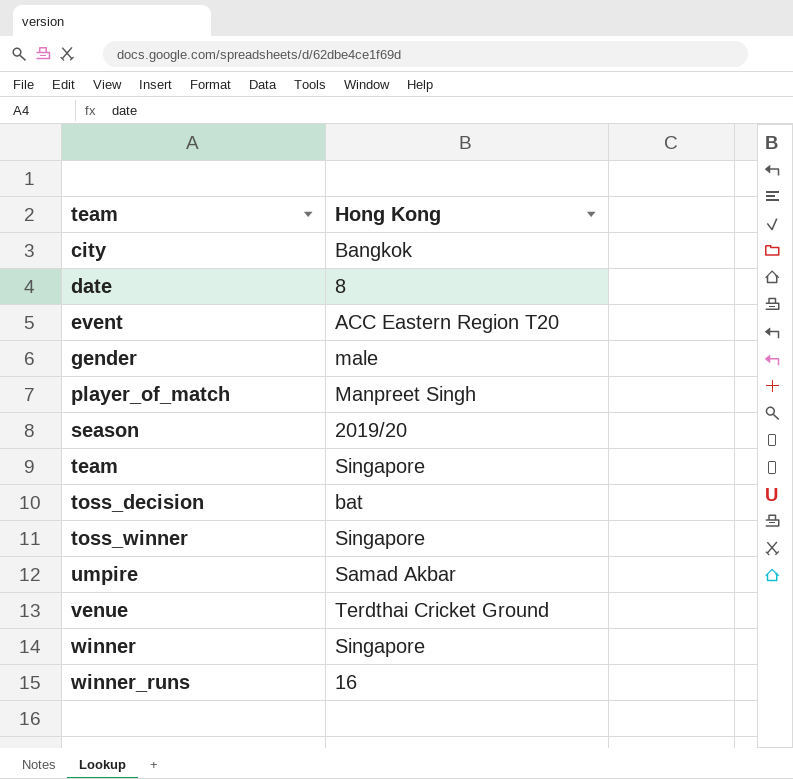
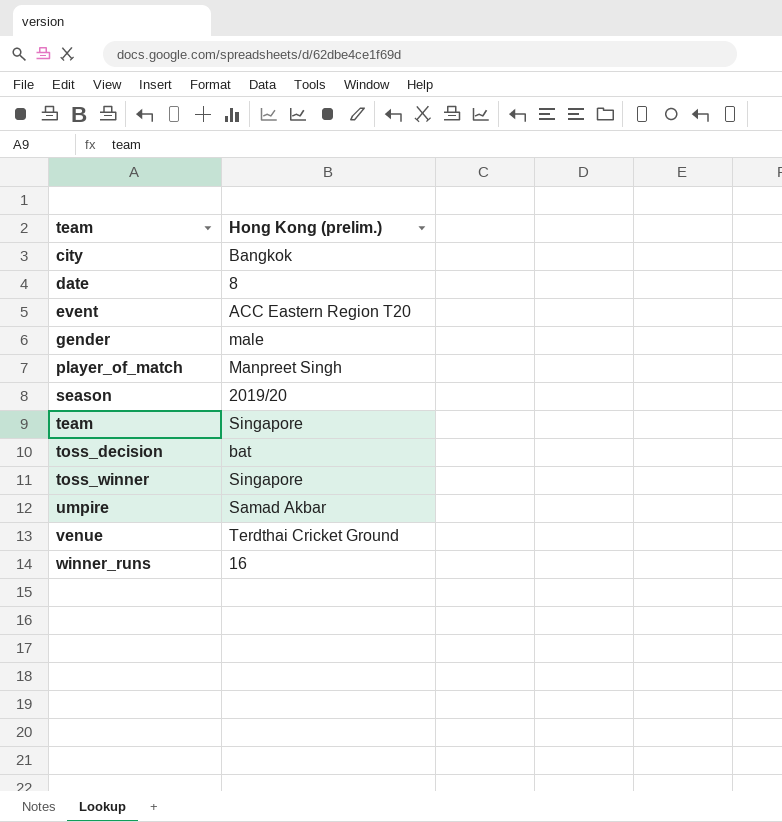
column name: Hong Kong -> Hong Kong (prelim.)
row winner: Singapore -> none

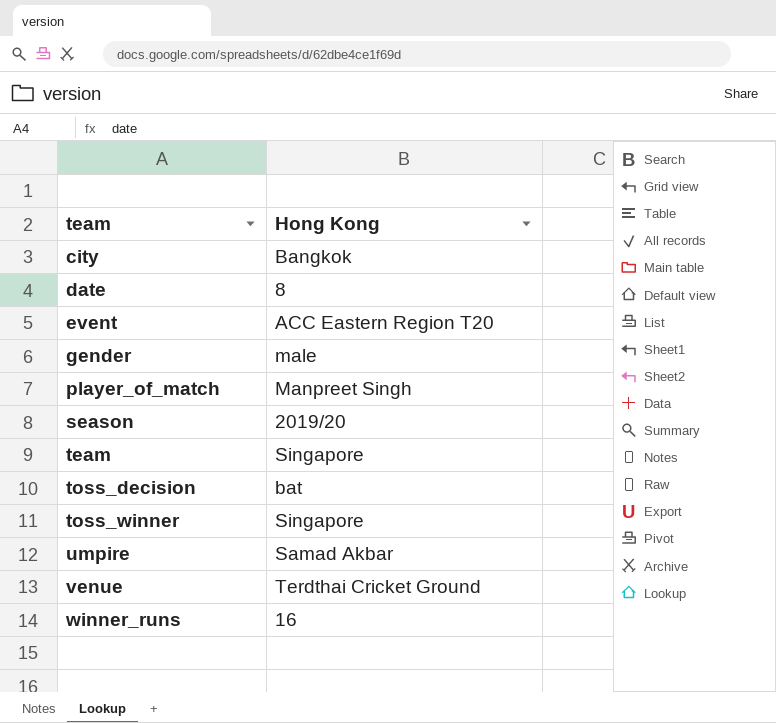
column name: Hong Kong (prelim.) -> Hong Kong

